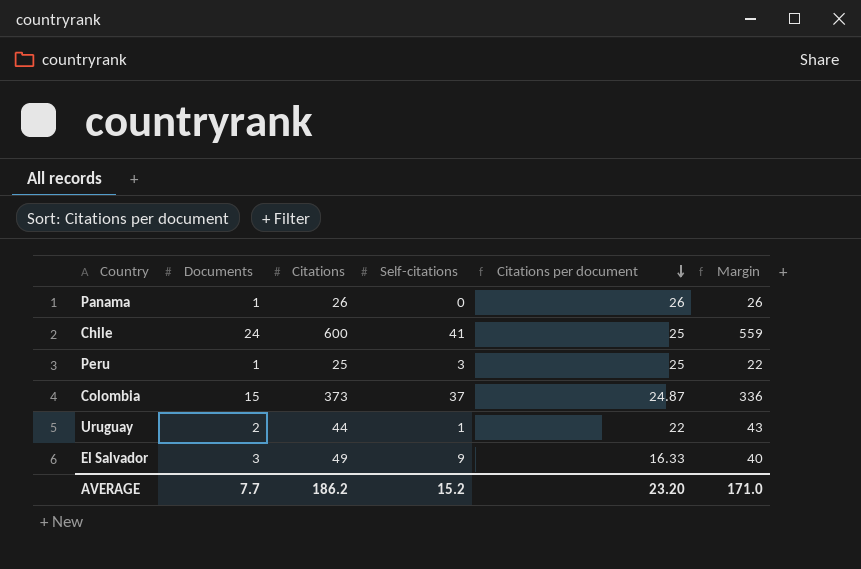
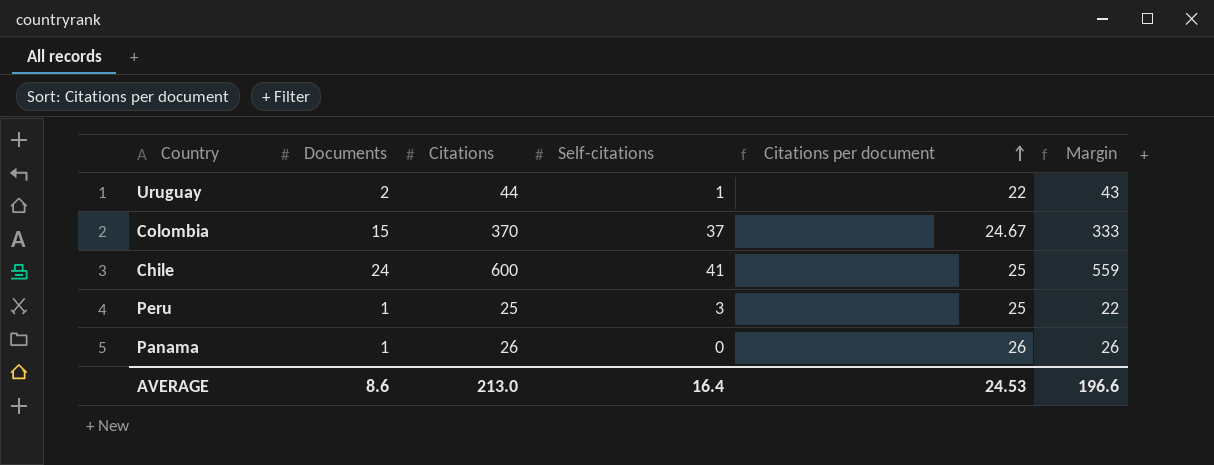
row order: Citations per document descending -> Citations per document ascending
row El Salvador: 3 | 49 | 9 | 16.33 | 40 -> none
Colombia | Citations: 373 -> 370
Colombia | Citations per document: 24.87 -> 24.67
Colombia | Margin: 336 -> 333
AVERAGE | Documents: 7.7 -> 8.6
AVERAGE | Citations: 186.2 -> 213.0
AVERAGE | Self-citations: 15.2 -> 16.4
AVERAGE | Citations per document: 23.20 -> 24.53
AVERAGE | Margin: 171.0 -> 196.6

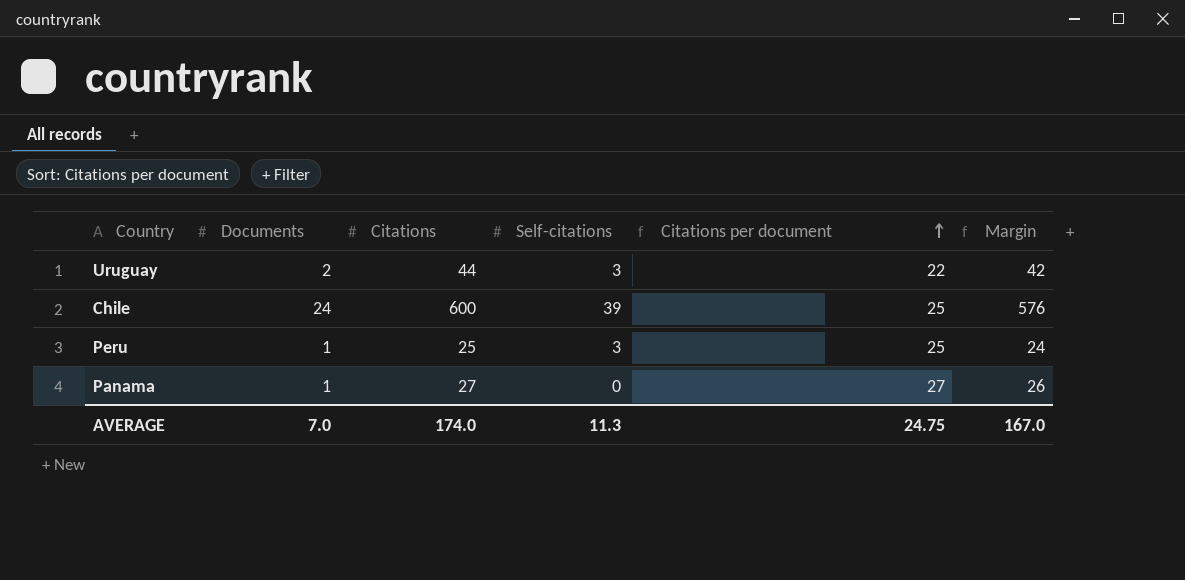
column Margin | formula: [Citations] - [Self-citations] -> [Citations] - [Documents]
row Colombia: 15 | 370 | 37 | 24.67 | 333 -> none
Uruguay | Self-citations: 1 -> 3
Chile | Self-citations: 41 -> 39
Panama | Citations: 26 -> 27
Panama | Citations per document: 26 -> 27
AVERAGE | Documents: 8.6 -> 7.0
AVERAGE | Citations: 213.0 -> 174.0
AVERAGE | Self-citations: 16.4 -> 11.3
AVERAGE | Citations per document: 24.53 -> 24.75
AVERAGE | Margin: 196.6 -> 167.0

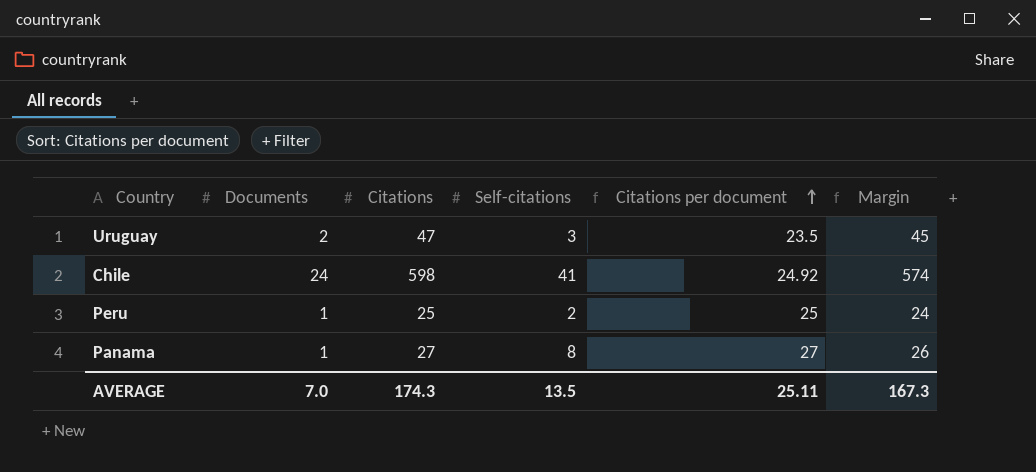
Uruguay | Citations: 44 -> 47
Uruguay | Citations per document: 22 -> 23.5
Uruguay | Margin: 42 -> 45
Chile | Citations: 600 -> 598
Chile | Self-citations: 39 -> 41
Chile | Citations per document: 25 -> 24.92
Chile | Margin: 576 -> 574
Peru | Self-citations: 3 -> 2
Panama | Self-citations: 0 -> 8
AVERAGE | Citations: 174.0 -> 174.3
AVERAGE | Self-citations: 11.3 -> 13.5
AVERAGE | Citations per document: 24.75 -> 25.11
AVERAGE | Margin: 167.0 -> 167.3

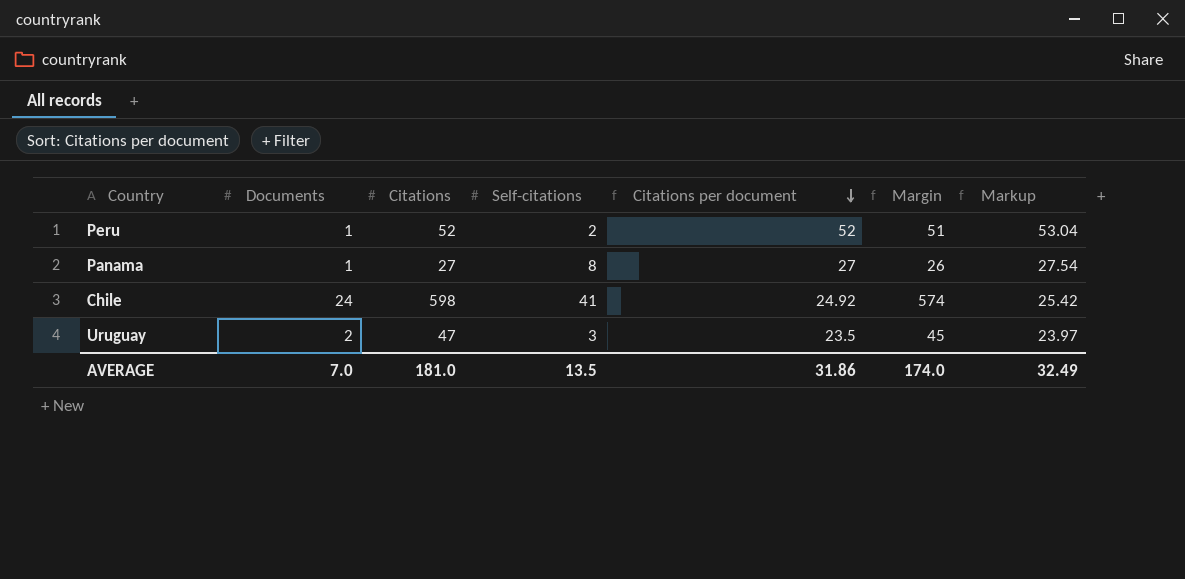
row order: Citations per document ascending -> Citations per document descending
column Markup | formula: none -> [Citations per document] * 1.02
Peru | Citations: 25 -> 52
Peru | Citations per document: 25 -> 52
Peru | Margin: 24 -> 51
AVERAGE | Citations: 174.3 -> 181.0
AVERAGE | Citations per document: 25.11 -> 31.86
AVERAGE | Margin: 167.3 -> 174.0

